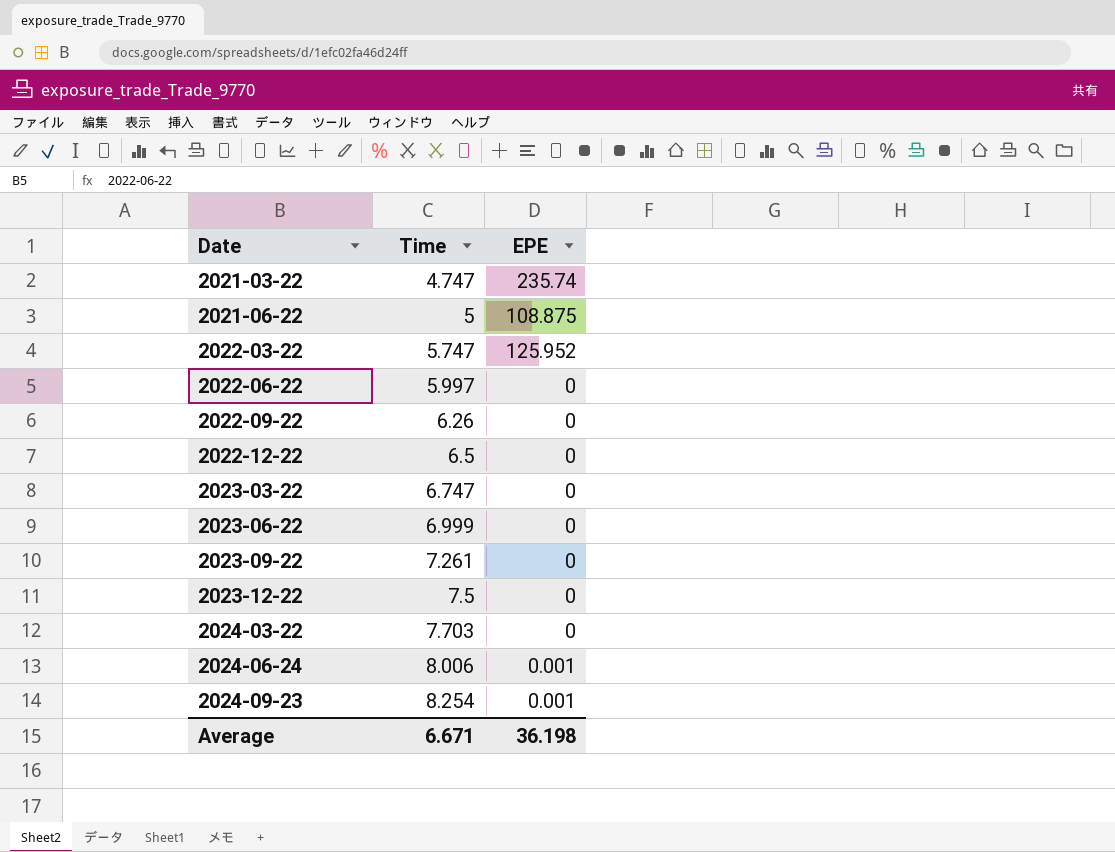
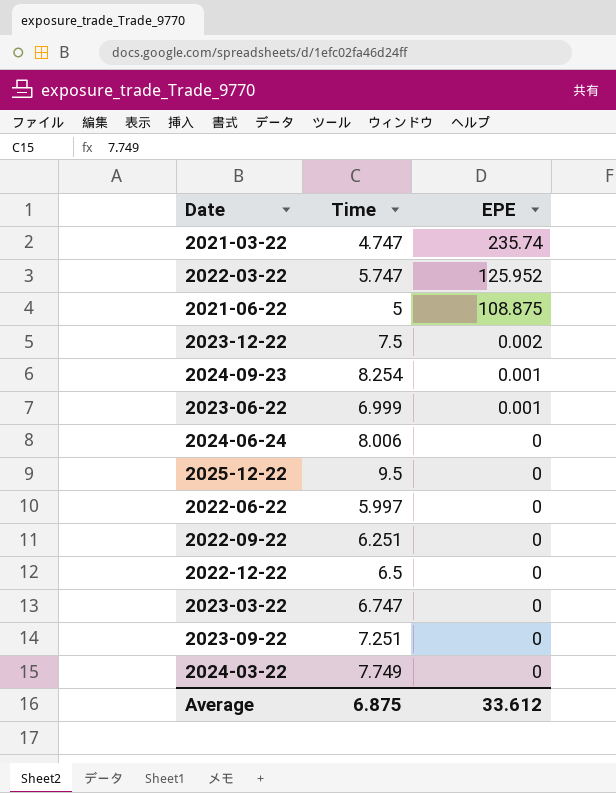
row order: Date ascending -> EPE descending
2023-12-22 | EPE: 0 -> 0.002
2023-06-22 | EPE: 0 -> 0.001
2024-06-24 | EPE: 0.001 -> 0
row 2025-12-22: none -> 9.5 | 0
2022-09-22 | Time: 6.26 -> 6.251
2023-09-22 | Time: 7.261 -> 7.251
2024-03-22 | Time: 7.703 -> 7.749
Average | Time: 6.671 -> 6.875
Average | EPE: 36.198 -> 33.612

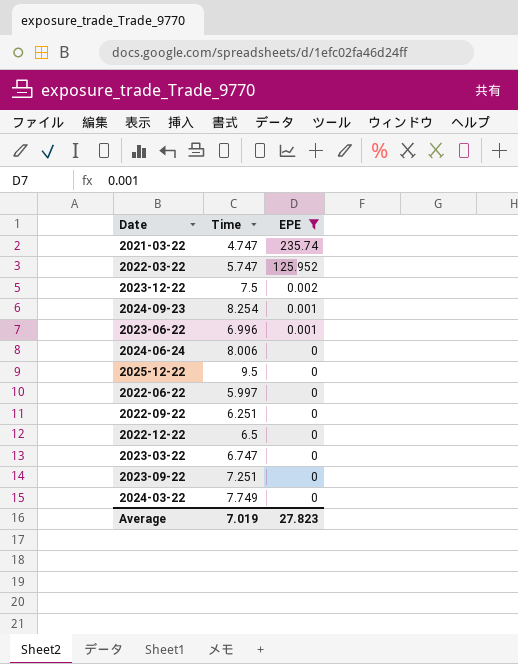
filter: none -> EPE != 108.875
2023-06-22 | Time: 6.999 -> 6.996
Average | Time: 6.875 -> 7.019
Average | EPE: 33.612 -> 27.823

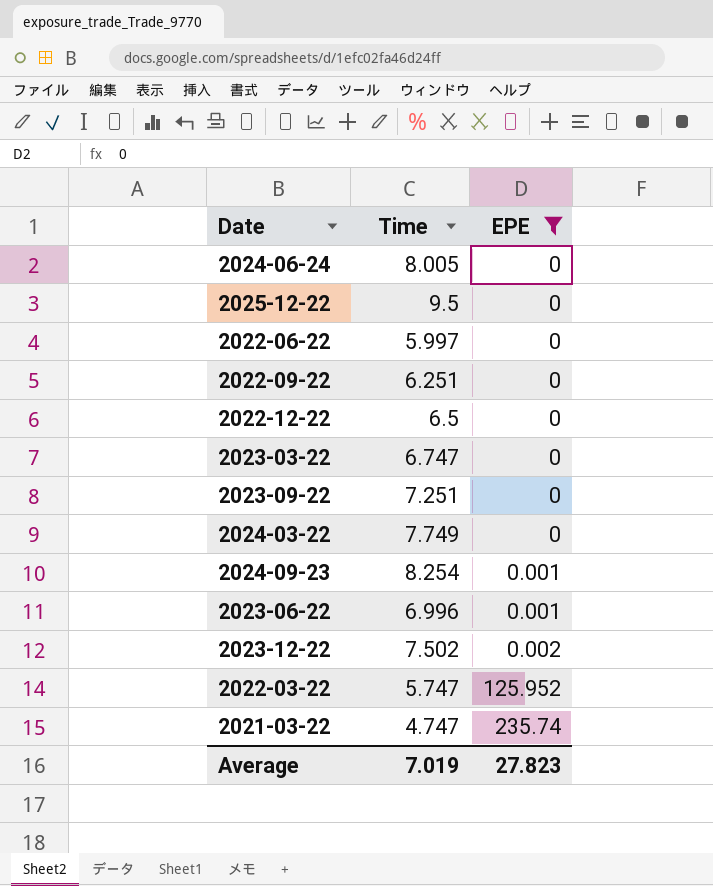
row order: EPE descending -> EPE ascending
2024-06-24 | Time: 8.006 -> 8.005
2023-12-22 | Time: 7.5 -> 7.502

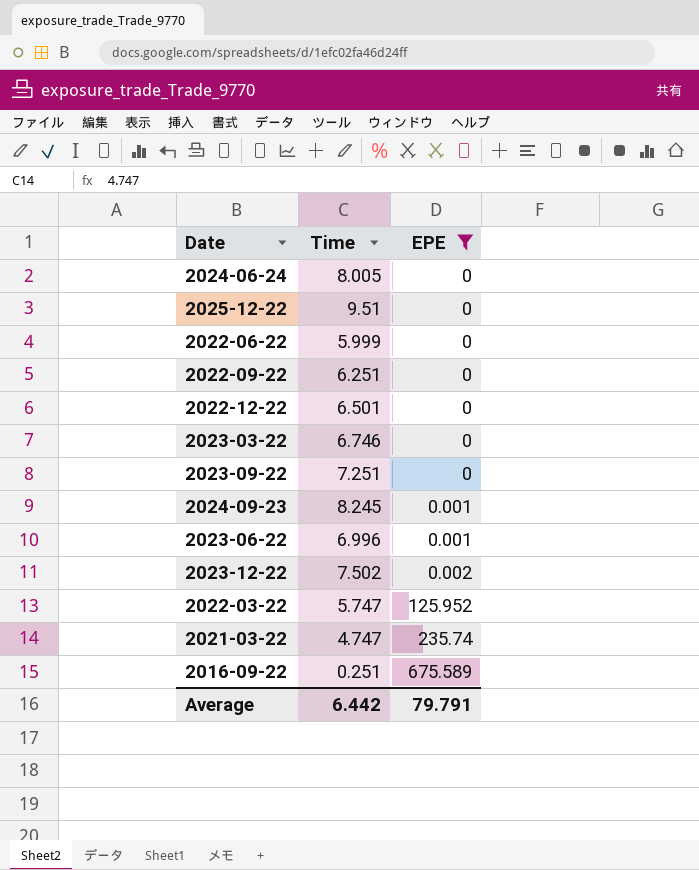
row 2024-03-22: 7.749 | 0 -> none
2025-12-22 | Time: 9.5 -> 9.51
2022-06-22 | Time: 5.997 -> 5.999
2022-12-22 | Time: 6.5 -> 6.501
2023-03-22 | Time: 6.747 -> 6.746
2024-09-23 | Time: 8.254 -> 8.245
row 2016-09-22: none -> 0.251 | 675.589
Average | Time: 7.019 -> 6.442
Average | EPE: 27.823 -> 79.791

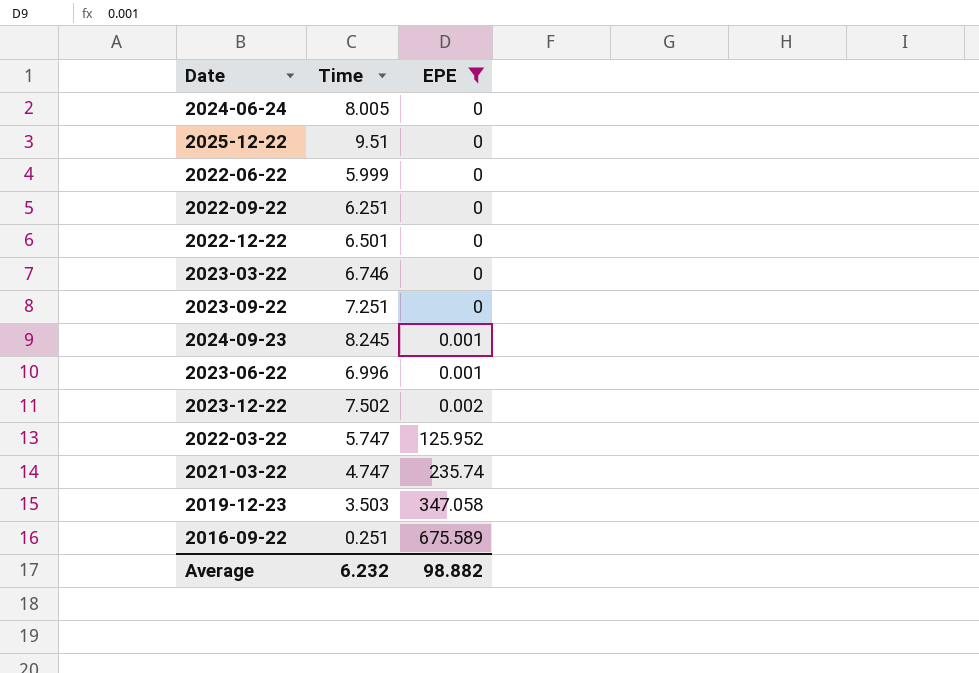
row 2019-12-23: none -> 3.503 | 347.058
Average | Time: 6.442 -> 6.232
Average | EPE: 79.791 -> 98.882

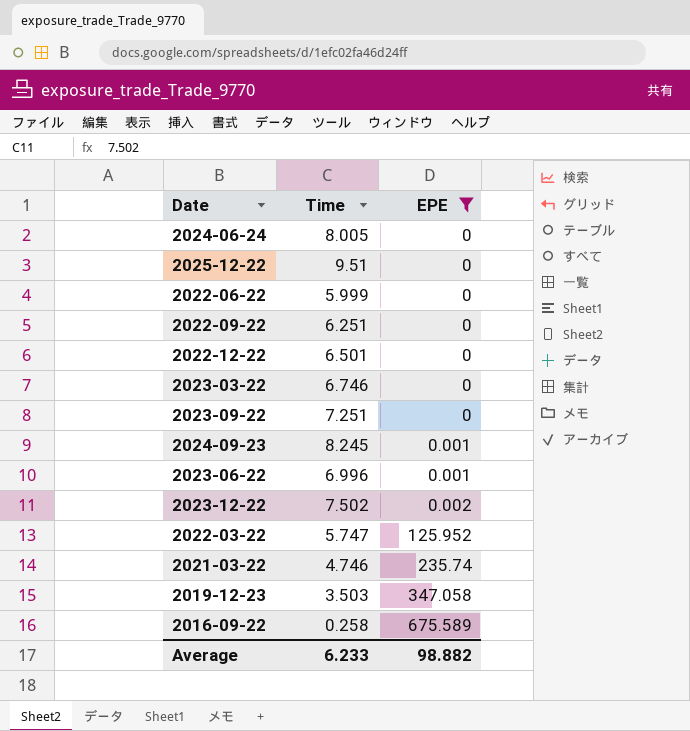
2021-03-22 | Time: 4.747 -> 4.746
2016-09-22 | Time: 0.251 -> 0.258
Average | Time: 6.232 -> 6.233

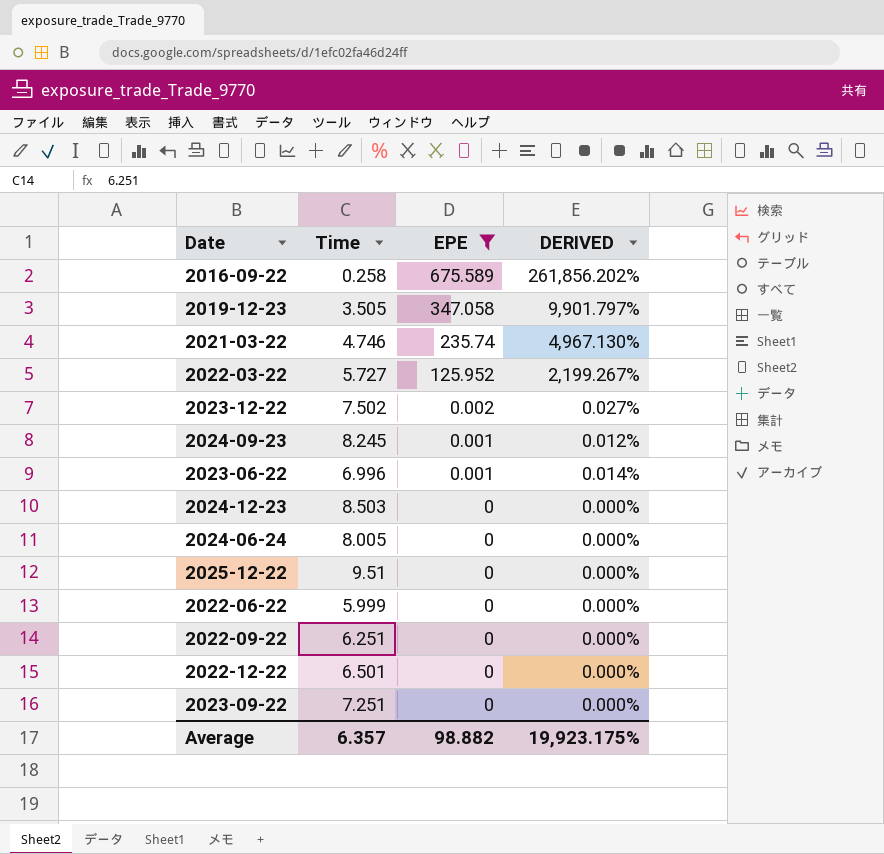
row order: EPE ascending -> EPE descending
column DERIVED | formula: none -> [EPE] / [Time]
row 2023-03-22: 6.746 | 0 -> none
2019-12-23 | Time: 3.503 -> 3.505
2022-03-22 | Time: 5.747 -> 5.727
row 2024-12-23: none -> 8.503 | 0 | 0.000%
Average | Time: 6.233 -> 6.357

